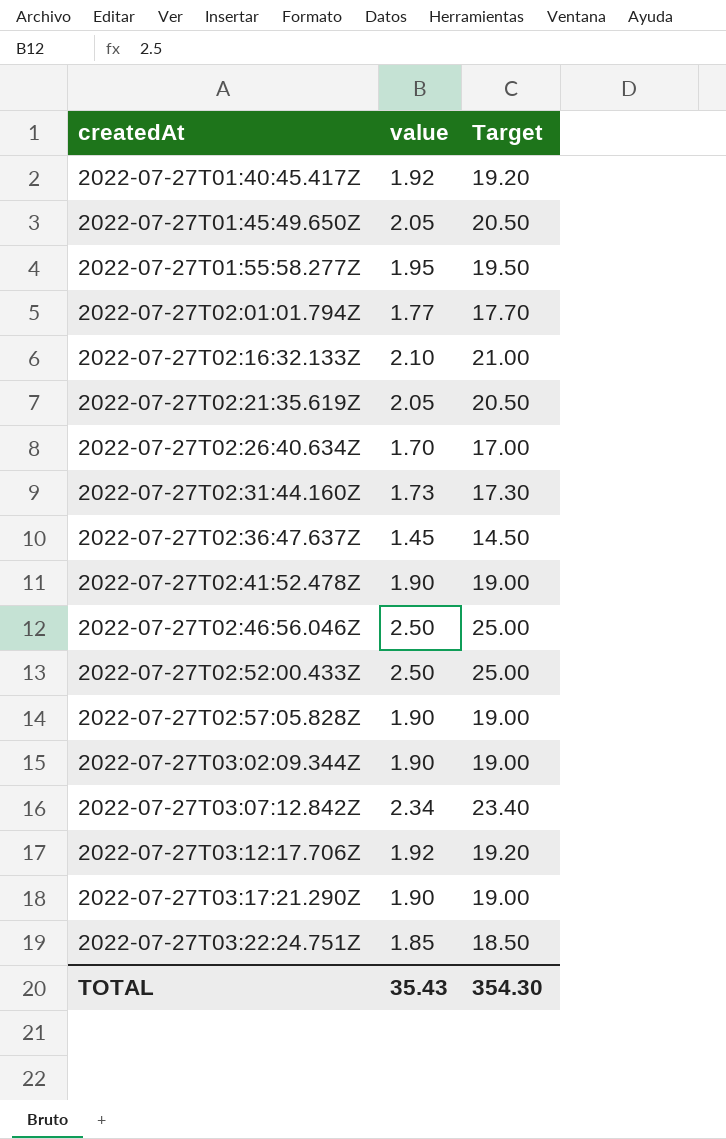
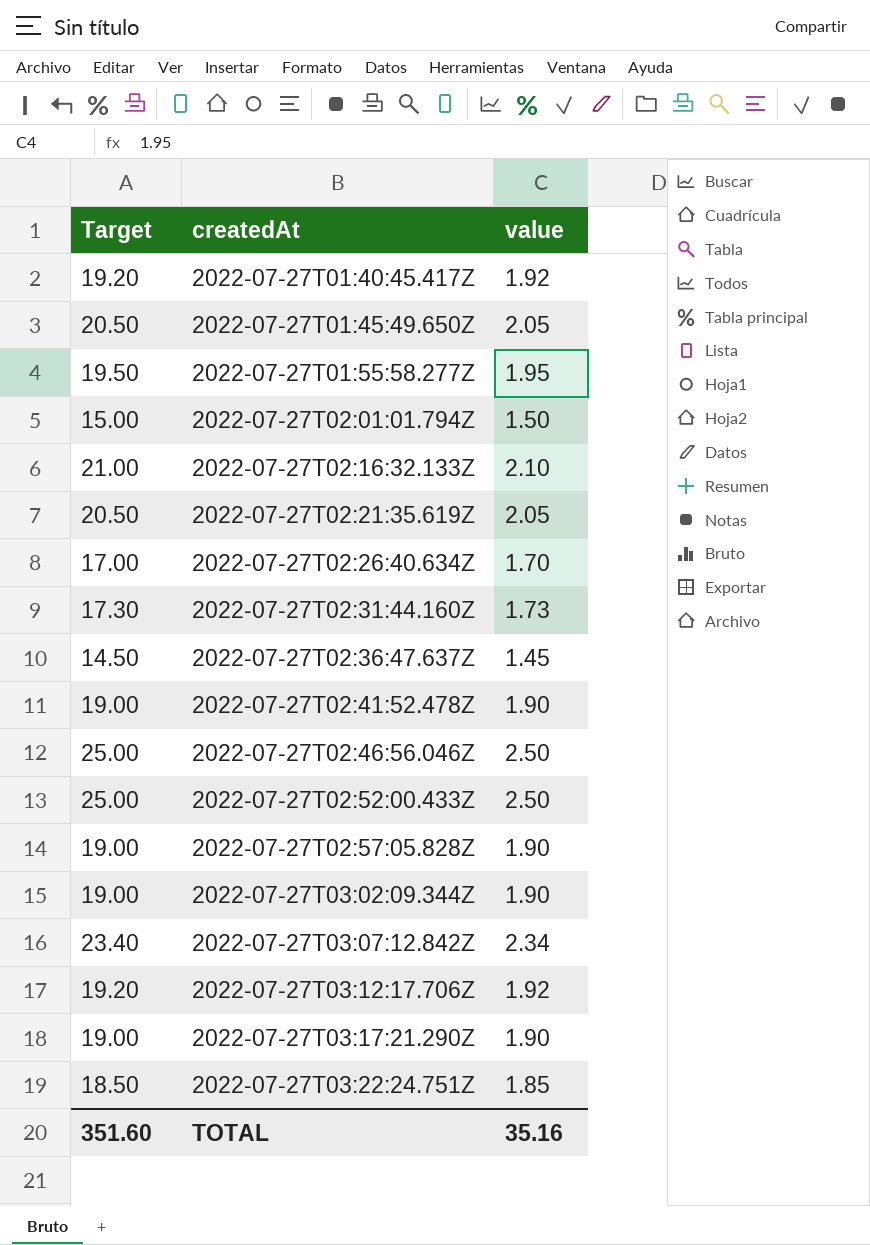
column Target | position: 3 -> 1
2022-07-27T02:01:01.794Z | Target: 17.70 -> 15.00
2022-07-27T02:01:01.794Z | value: 1.77 -> 1.50
TOTAL | Target: 354.30 -> 351.60
TOTAL | value: 35.43 -> 35.16

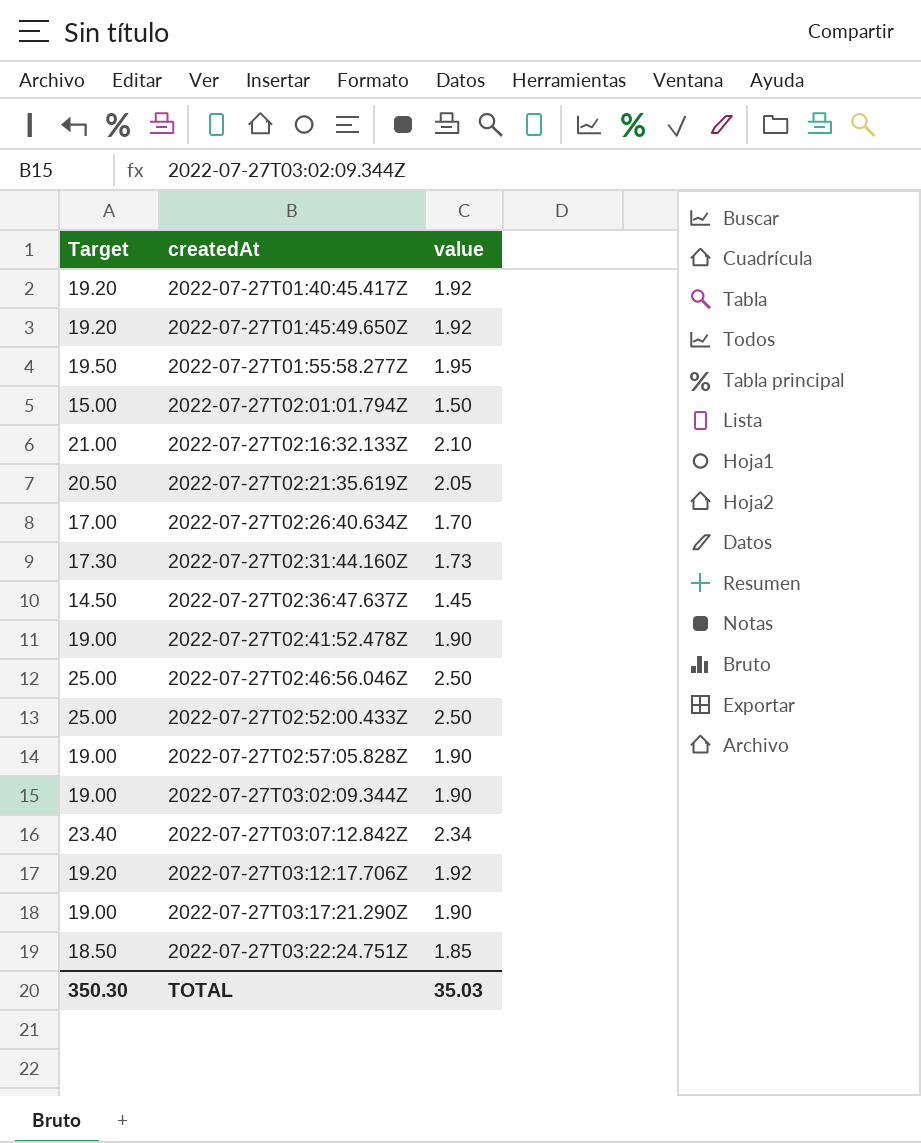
2022-07-27T01:45:49.650Z | Target: 20.50 -> 19.20
2022-07-27T01:45:49.650Z | value: 2.05 -> 1.92
TOTAL | Target: 351.60 -> 350.30
TOTAL | value: 35.16 -> 35.03

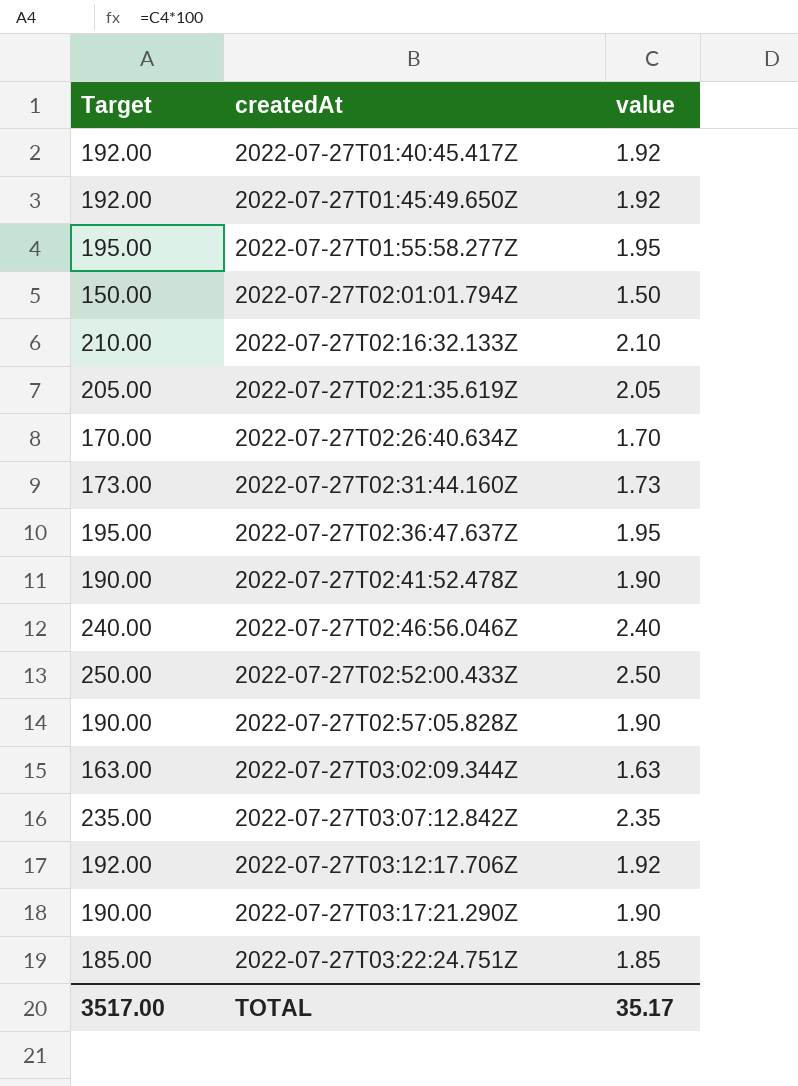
column Target | formula: [value] * 10 -> [value] * 100
2022-07-27T02:36:47.637Z | value: 1.45 -> 1.95
2022-07-27T02:46:56.046Z | value: 2.50 -> 2.40
2022-07-27T03:02:09.344Z | value: 1.90 -> 1.63
2022-07-27T03:07:12.842Z | value: 2.34 -> 2.35
TOTAL | Target: 350.30 -> 3517.00
TOTAL | value: 35.03 -> 35.17

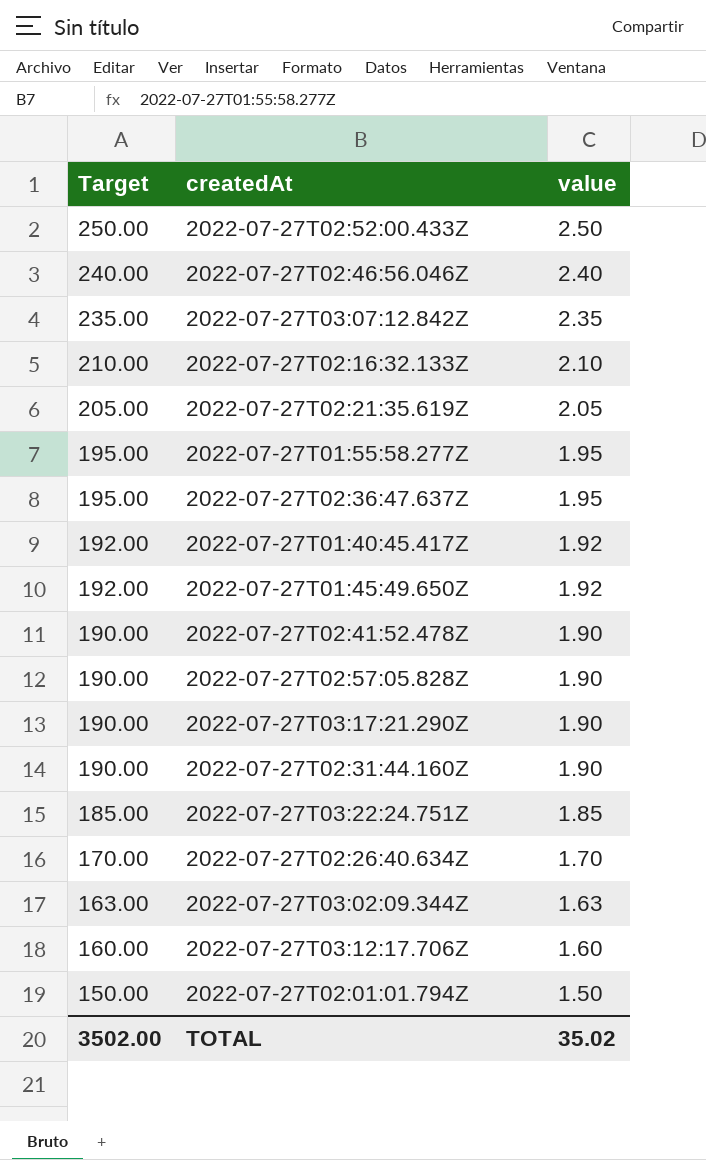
row order: createdAt ascending -> Target descending
2022-07-27T02:31:44.160Z | Target: 173.00 -> 190.00
2022-07-27T02:31:44.160Z | value: 1.73 -> 1.90
2022-07-27T03:12:17.706Z | Target: 192.00 -> 160.00
2022-07-27T03:12:17.706Z | value: 1.92 -> 1.60
TOTAL | Target: 3517.00 -> 3502.00
TOTAL | value: 35.17 -> 35.02

